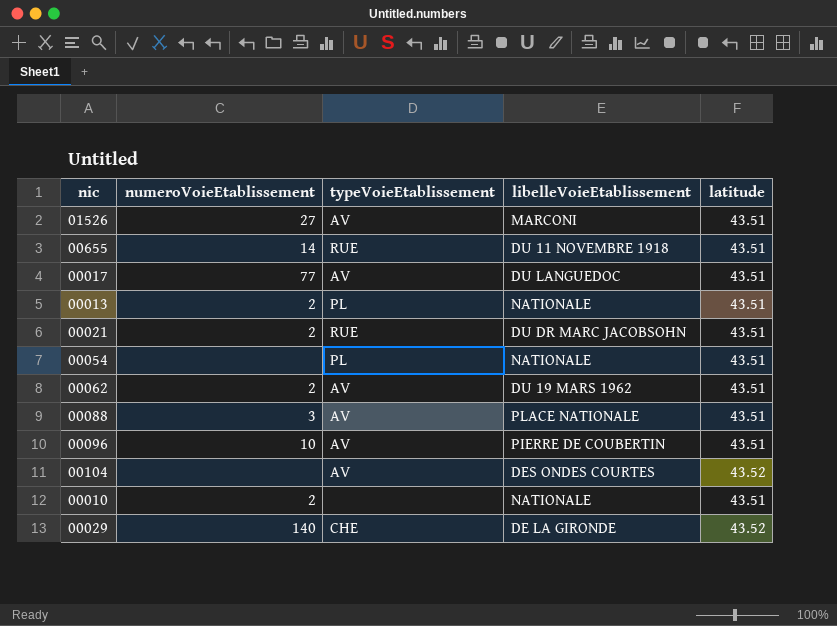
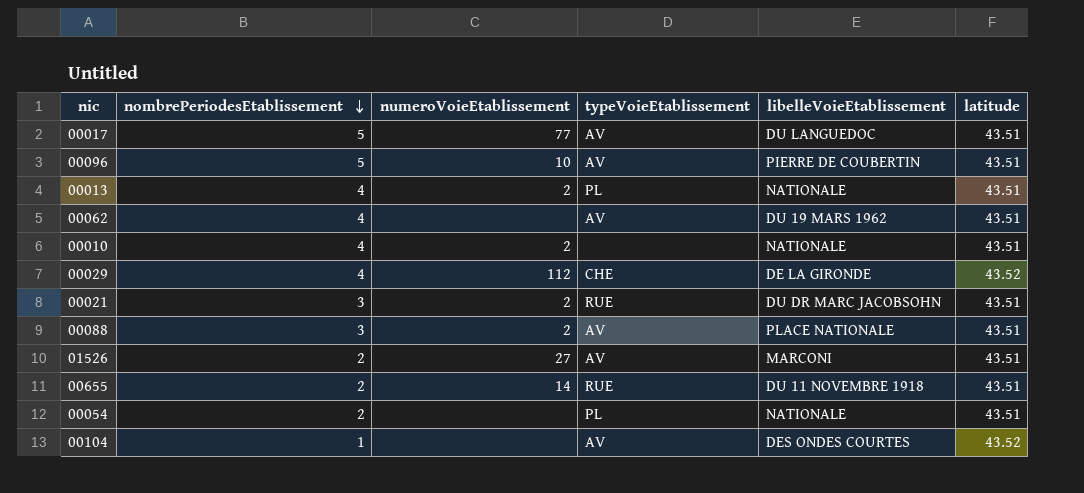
row order: none -> nombrePeriodesEtablissement descending
column nombrePeriodesEtablissement | position: none -> 2
00062 | numeroVoieEtablissement: 2 -> none
00029 | numeroVoieEtablissement: 140 -> 112
00088 | numeroVoieEtablissement: 3 -> 2

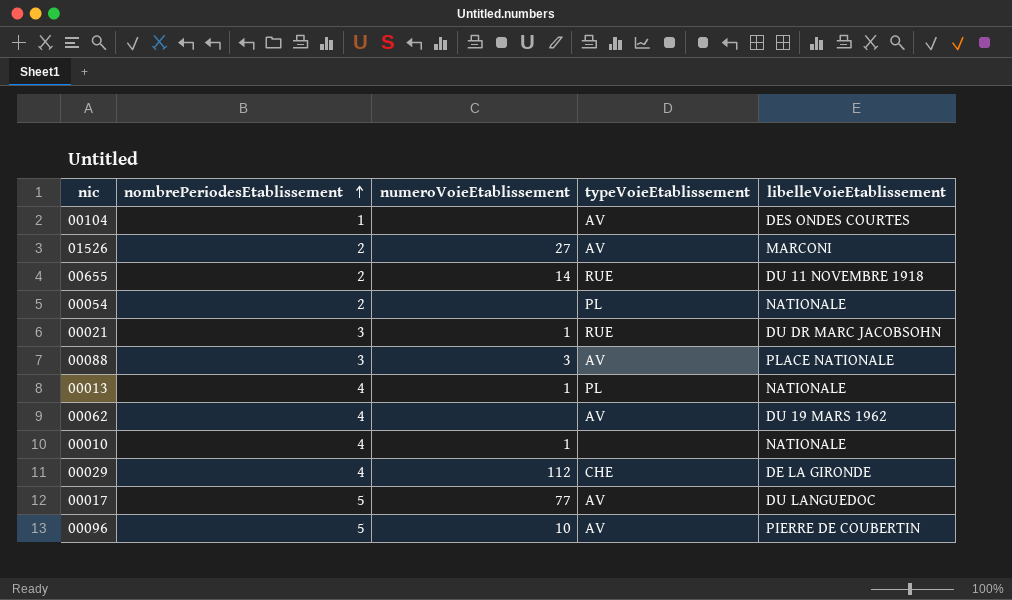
row order: nombrePeriodesEtablissement descending -> nombrePeriodesEtablissement ascending
column latitude | position: 6 -> none
00021 | numeroVoieEtablissement: 2 -> 1
00088 | numeroVoieEtablissement: 2 -> 3
00013 | numeroVoieEtablissement: 2 -> 1
00010 | numeroVoieEtablissement: 2 -> 1

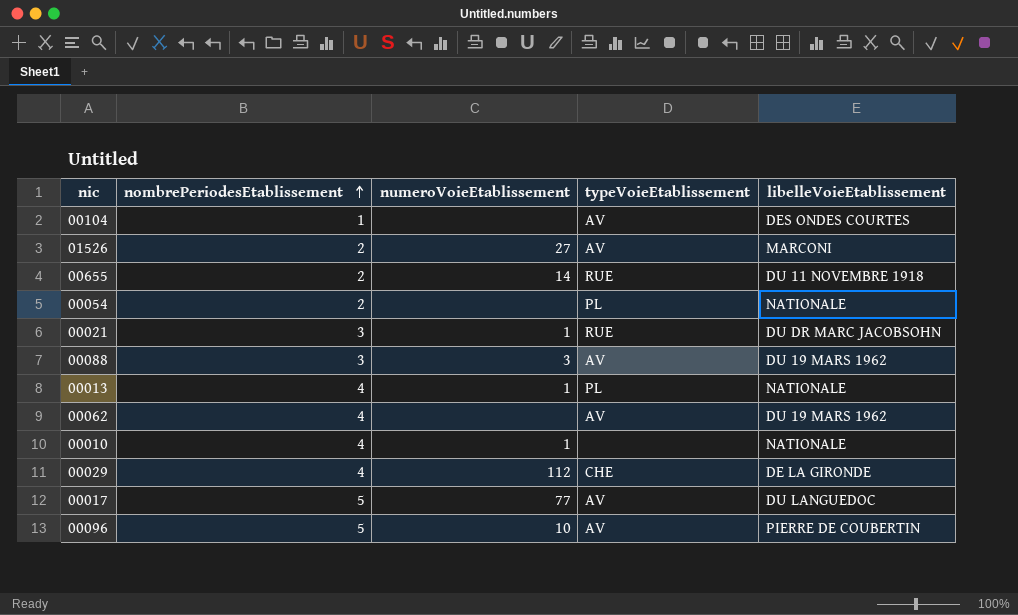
00088 | libelleVoieEtablissement: PLACE NATIONALE -> DU 19 MARS 1962

